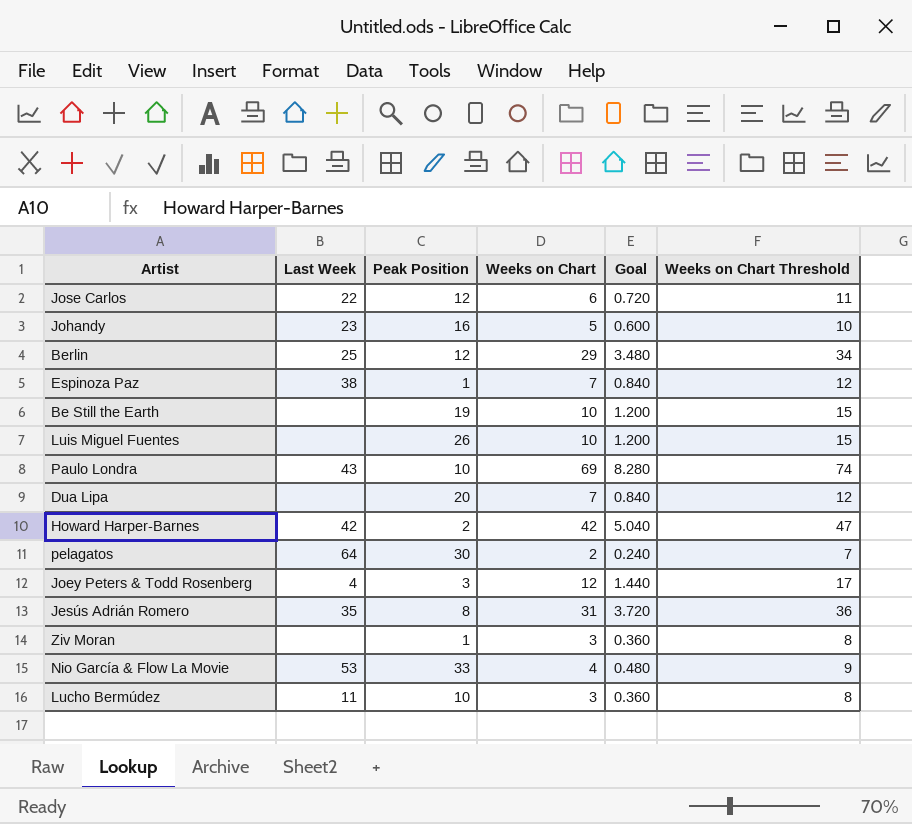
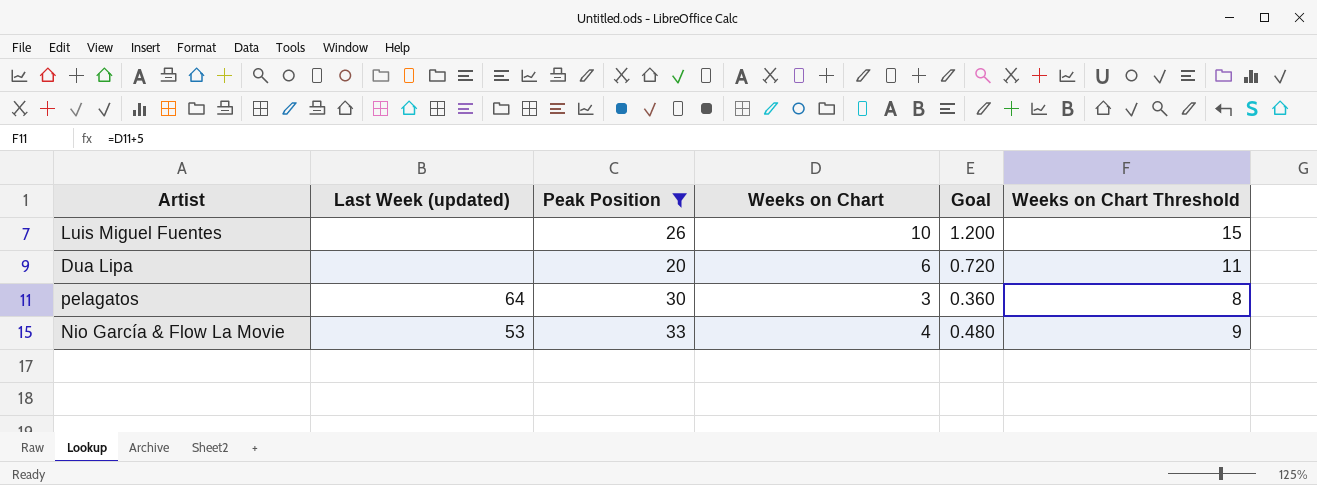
filter: none -> Peak Position >= 20
column name: Last Week -> Last Week (updated)
Dua Lipa | Weeks on Chart: 7 -> 6
Dua Lipa | Goal: 0.840 -> 0.720
Dua Lipa | Weeks on Chart Threshold: 12 -> 11
pelagatos | Weeks on Chart: 2 -> 3
pelagatos | Goal: 0.240 -> 0.360
pelagatos | Weeks on Chart Threshold: 7 -> 8

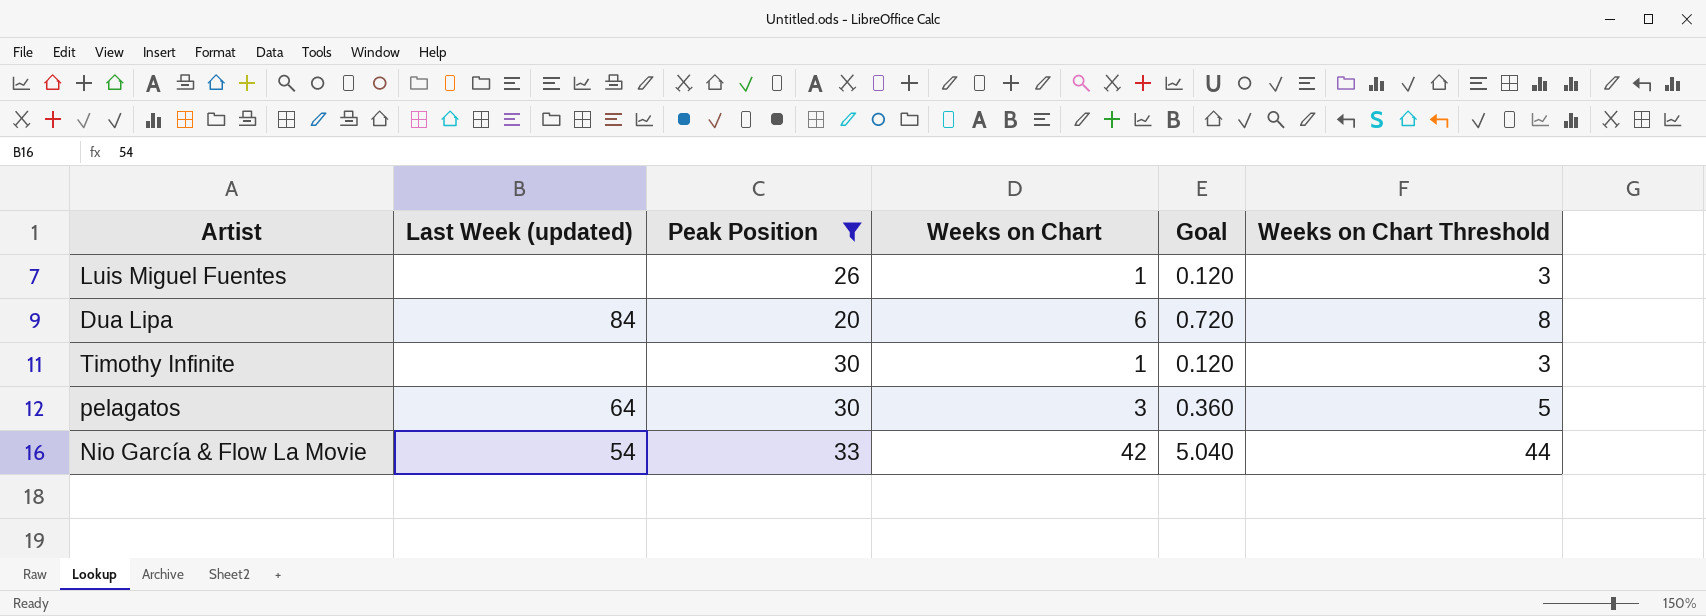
column Weeks on Chart Threshold | formula: [Weeks on Chart] + 5 -> [Weeks on Chart] + 2
Luis Miguel Fuentes | Weeks on Chart: 10 -> 1
Luis Miguel Fuentes | Goal: 1.200 -> 0.120
Dua Lipa | Last Week (updated): none -> 84
row Timothy Infinite: none -> none | 30 | 1 | 0.120 | 3
Nio García & Flow La Movie | Last Week (updated): 53 -> 54
Nio García & Flow La Movie | Weeks on Chart: 4 -> 42
Nio García & Flow La Movie | Goal: 0.480 -> 5.040

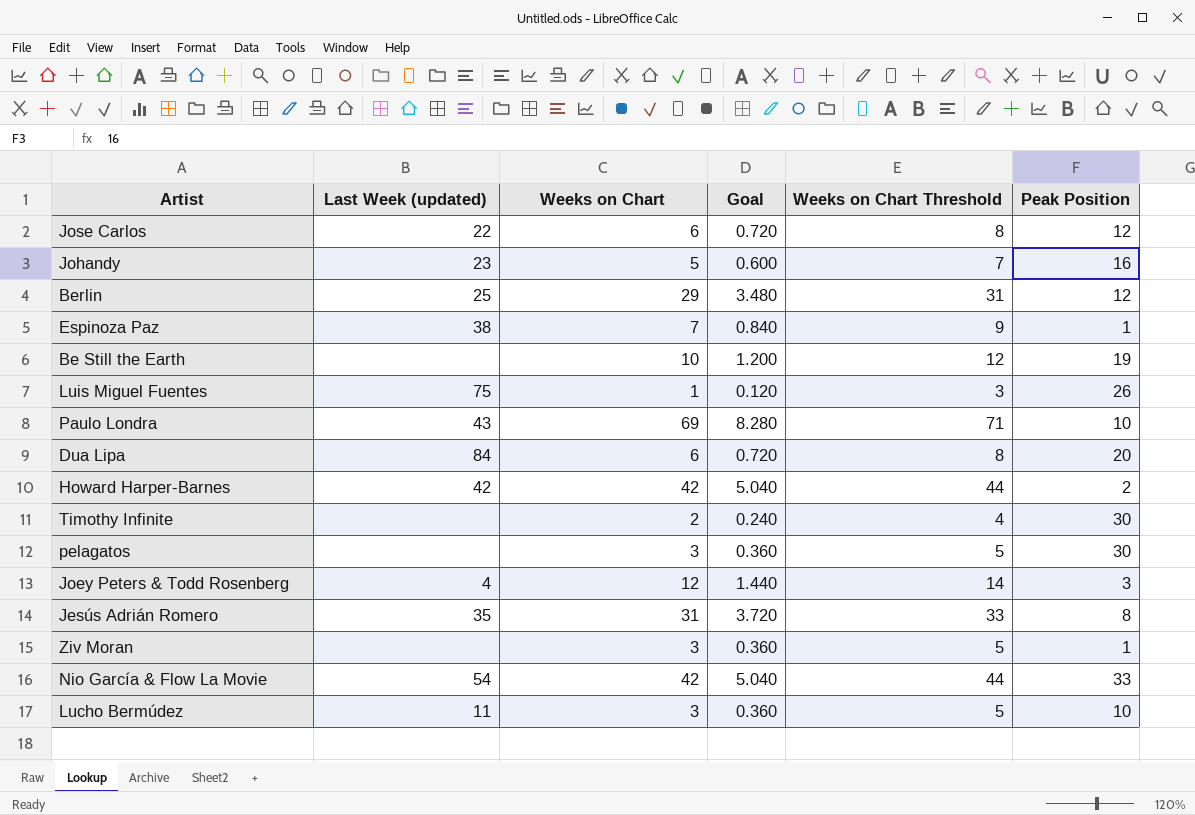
filter: Peak Position >= 20 -> none
column Peak Position | position: 3 -> 6
Luis Miguel Fuentes | Last Week (updated): none -> 75
Timothy Infinite | Weeks on Chart: 1 -> 2
Timothy Infinite | Goal: 0.120 -> 0.240
Timothy Infinite | Weeks on Chart Threshold: 3 -> 4
pelagatos | Last Week (updated): 64 -> none

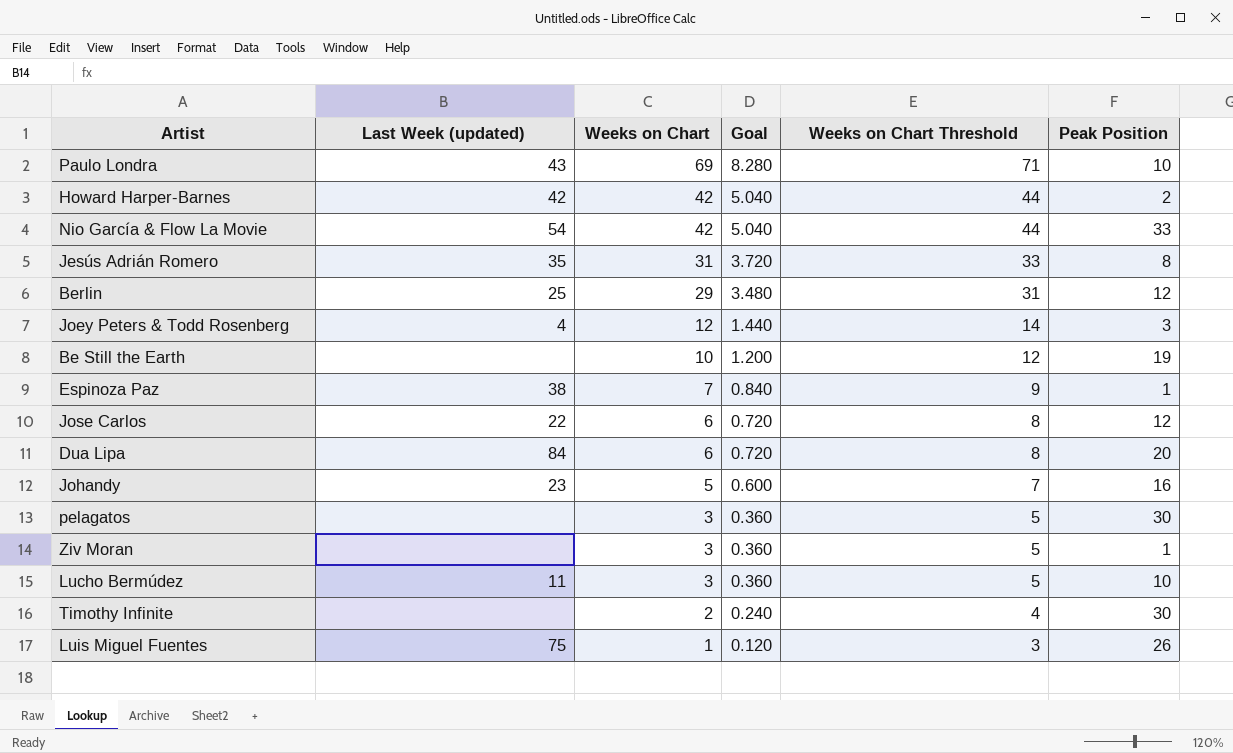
row order: none -> Weeks on Chart descending

